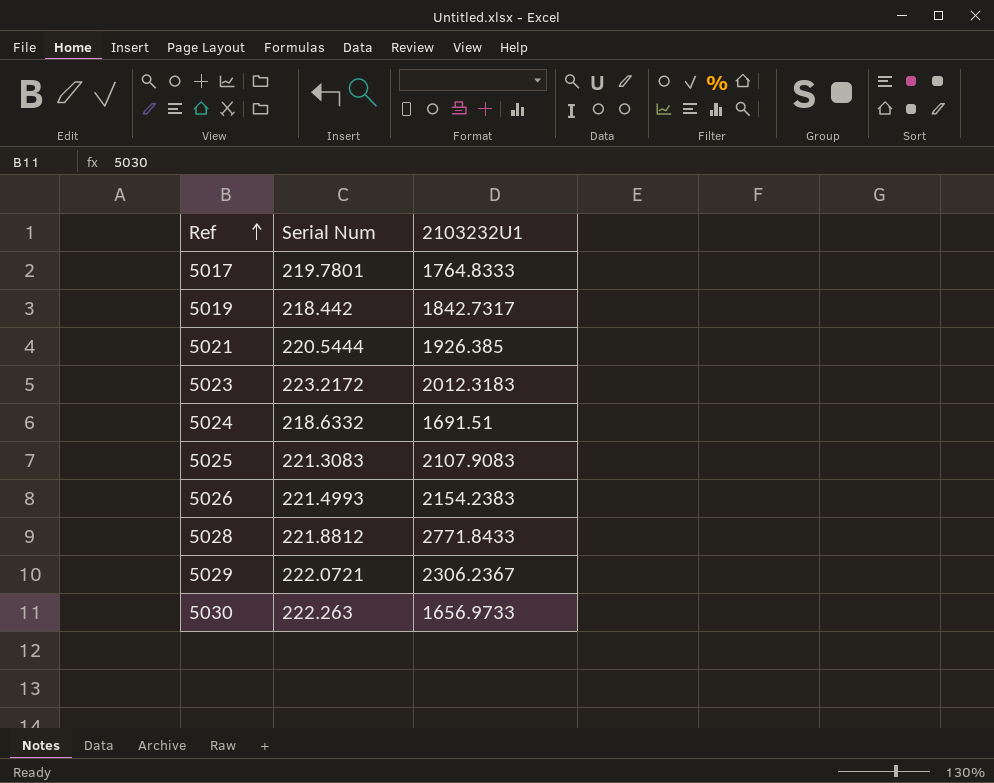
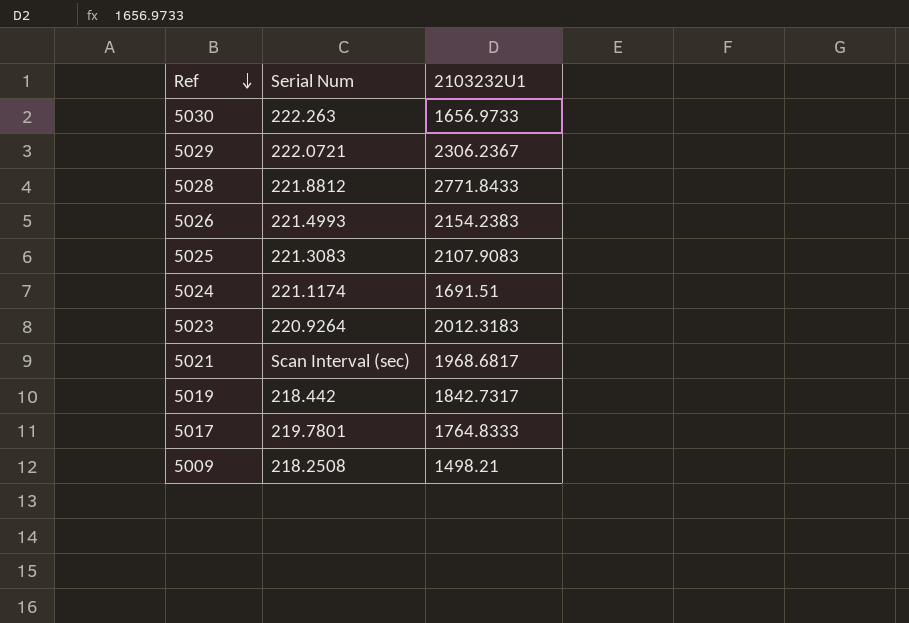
row order: Ref ascending -> Ref descending
5024 | Serial Num: 218.6332 -> 221.1174
5023 | Serial Num: 223.2172 -> 220.9264
5021 | Serial Num: 220.5444 -> Scan Interval (sec)
5021 | 2103232U1: 1926.385 -> 1968.6817
row 5009: none -> 218.2508 | 1498.21

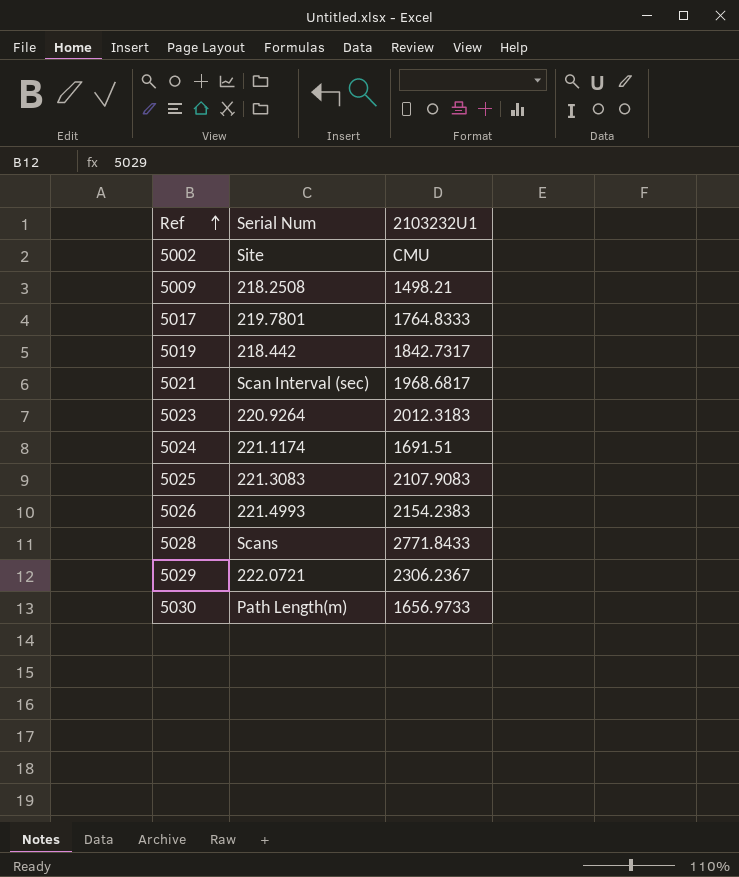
row order: Ref descending -> Ref ascending
row 5002: none -> Site | CMU
5028 | Serial Num: 221.8812 -> Scans
5030 | Serial Num: 222.263 -> Path Length(m)

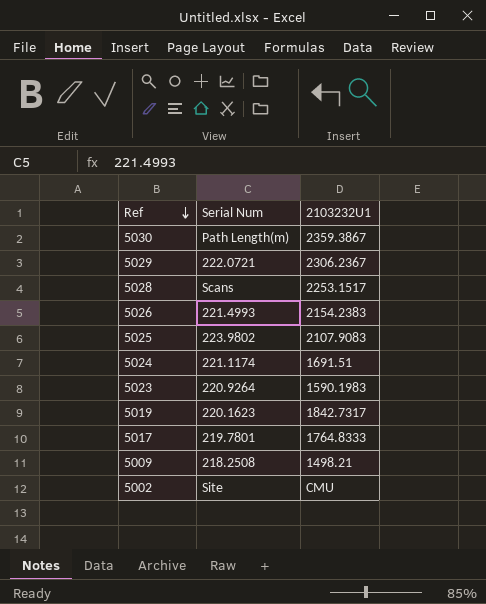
row order: Ref ascending -> Ref descending
row 5021: Scan Interval (sec) | 1968.6817 -> none
5030 | 2103232U1: 1656.9733 -> 2359.3867
5028 | 2103232U1: 2771.8433 -> 2253.1517
5025 | Serial Num: 221.3083 -> 223.9802
5023 | 2103232U1: 2012.3183 -> 1590.1983
5019 | Serial Num: 218.442 -> 220.1623

